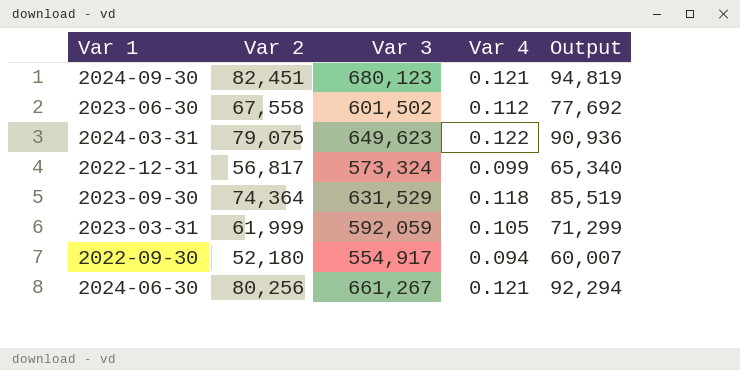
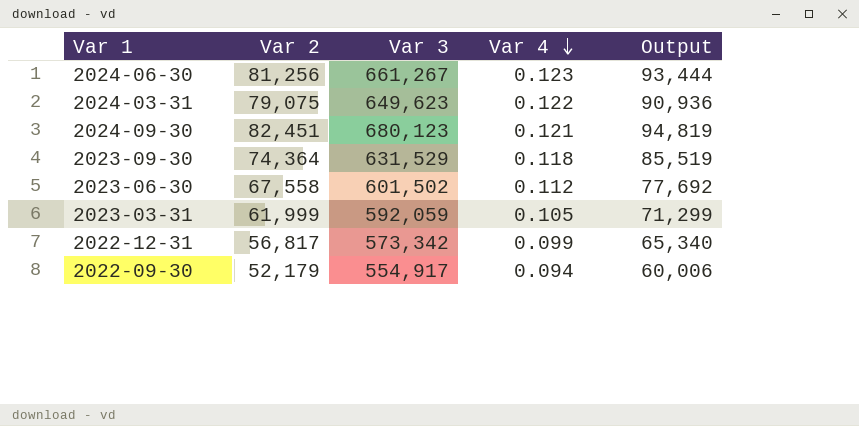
row order: none -> Var 4 descending
2024-06-30 | Var 2: 80,256 -> 81,256
2024-06-30 | Var 4: 0.121 -> 0.123
2024-06-30 | Output: 92,294 -> 93,444
2022-12-31 | Var 3: 573,324 -> 573,342
2022-09-30 | Var 2: 52,180 -> 52,179
2022-09-30 | Output: 60,007 -> 60,006

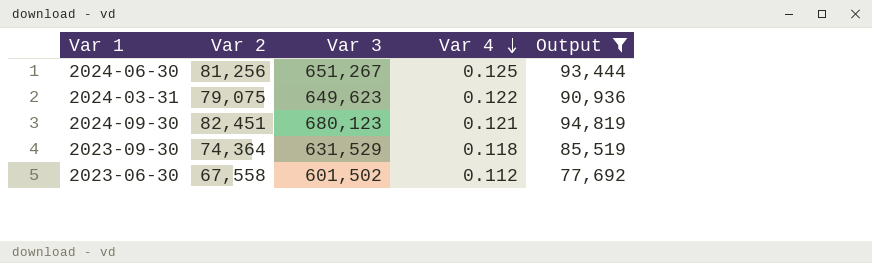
filter: none -> Output >= 77,692
2024-06-30 | Var 3: 661,267 -> 651,267
2024-06-30 | Var 4: 0.123 -> 0.125

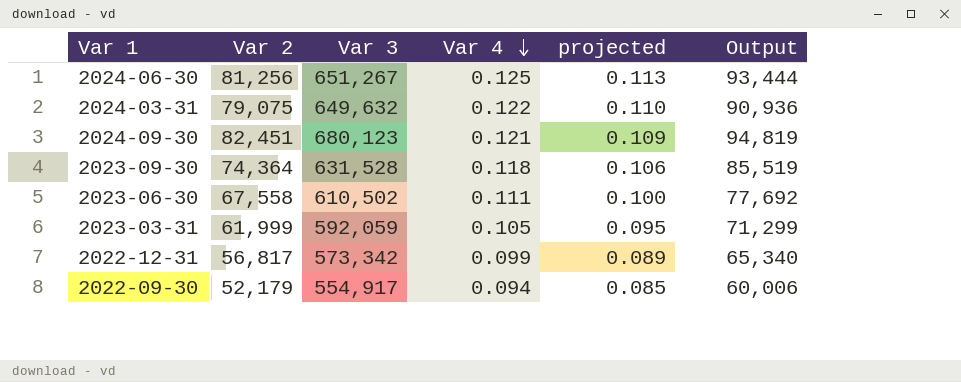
filter: Output >= 77,692 -> none
column projected | formula: none -> [Var 4] * 0.9
2024-03-31 | Var 3: 649,623 -> 649,632
2023-09-30 | Var 3: 631,529 -> 631,528
2023-06-30 | Var 3: 601,502 -> 610,502
2023-06-30 | Var 4: 0.112 -> 0.111

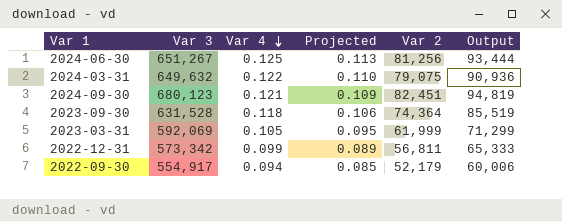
column name: projected -> Projected
column Var 2 | position: 2 -> 5
row 2023-06-30: 67,558 | 610,502 | 0.111 | 0.100 | 77,692 -> none
2023-03-31 | Var 3: 592,059 -> 592,069
2022-12-31 | Var 2: 56,817 -> 56,811
2022-12-31 | Output: 65,340 -> 65,333

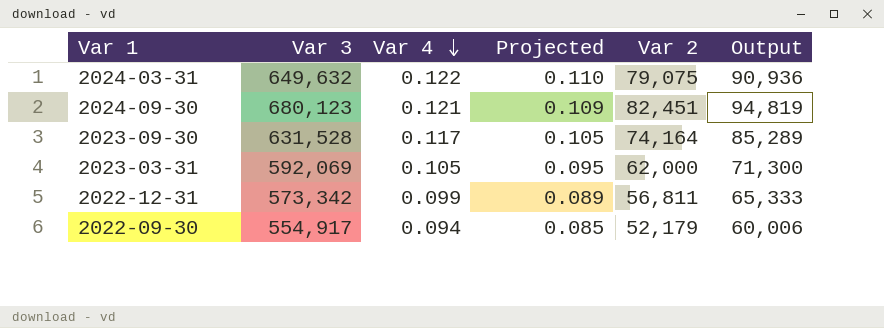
row 2024-06-30: 651,267 | 0.125 | 0.113 | 81,256 | 93,444 -> none
2023-09-30 | Var 4: 0.118 -> 0.117
2023-09-30 | Projected: 0.106 -> 0.105
2023-09-30 | Var 2: 74,364 -> 74,164
2023-09-30 | Output: 85,519 -> 85,289
2023-03-31 | Var 2: 61,999 -> 62,000
2023-03-31 | Output: 71,299 -> 71,300

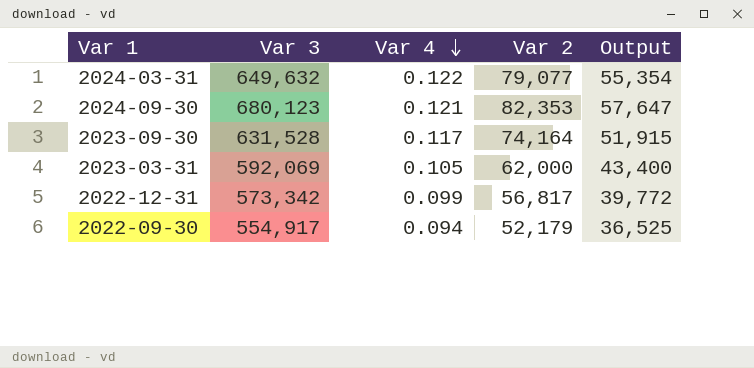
column Projected | formula: [Var 4] * 0.9 -> none
column Output | formula: [Var 2] * 1.15 -> [Var 2] * 0.7
2024-03-31 | Var 2: 79,075 -> 79,077
2024-09-30 | Var 2: 82,451 -> 82,353
2022-12-31 | Var 2: 56,811 -> 56,817

